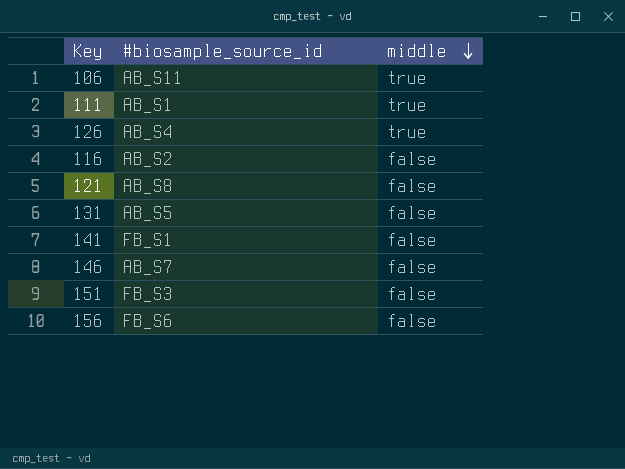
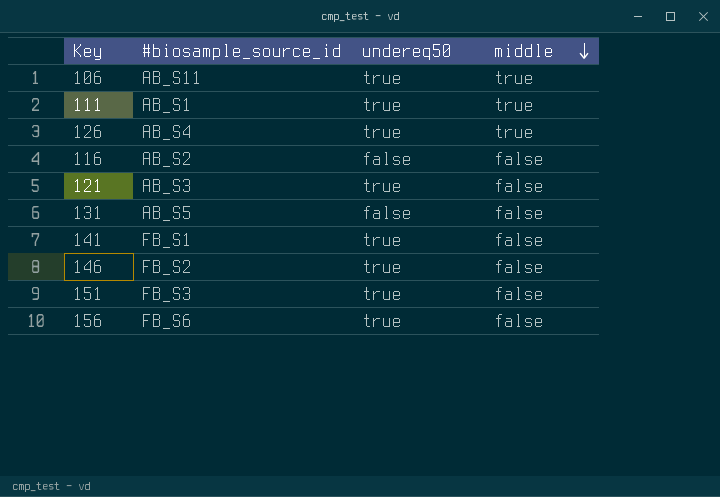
column undereq50 | position: none -> 3
121 | #biosample_source_id: AB_S8 -> AB_S3
146 | #biosample_source_id: AB_S7 -> FB_S2

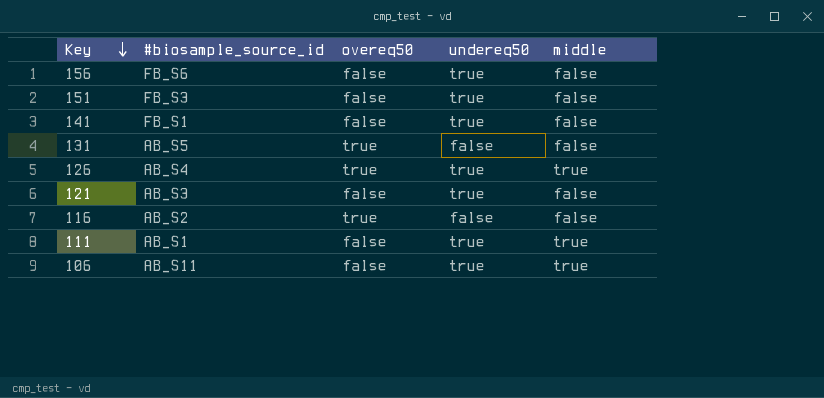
row order: middle descending -> Key descending
column overeq50 | position: none -> 3
row 146: FB_S2 | true | false -> none

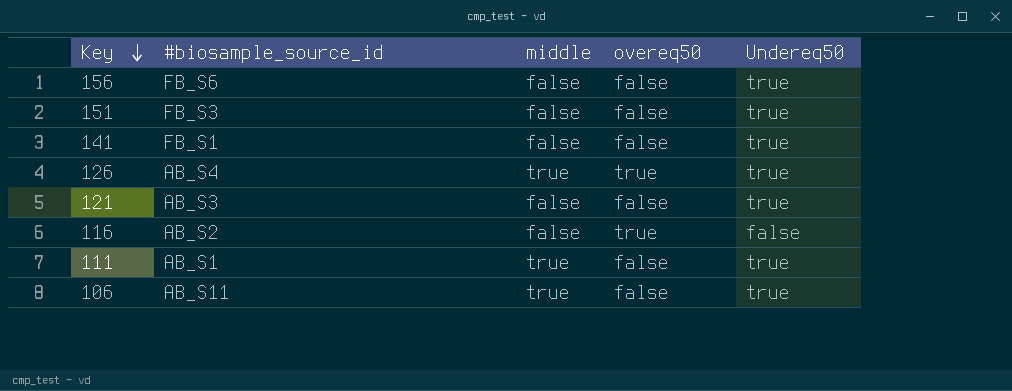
column middle | position: 5 -> 3
column name: undereq50 -> Undereq50
row 131: AB_S5 | true | false | false -> none

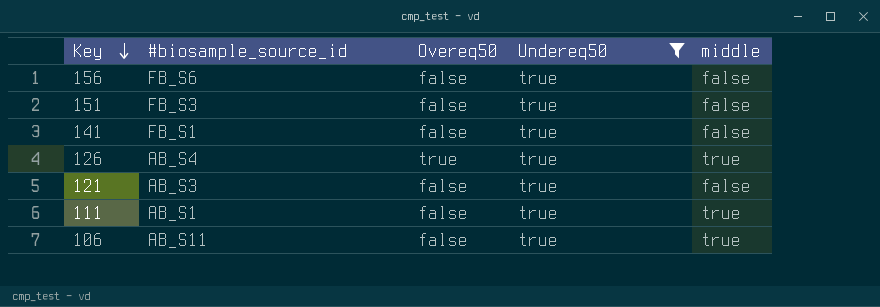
filter: none -> Undereq50 = true
column name: overeq50 -> Overeq50
column middle | position: 3 -> 5

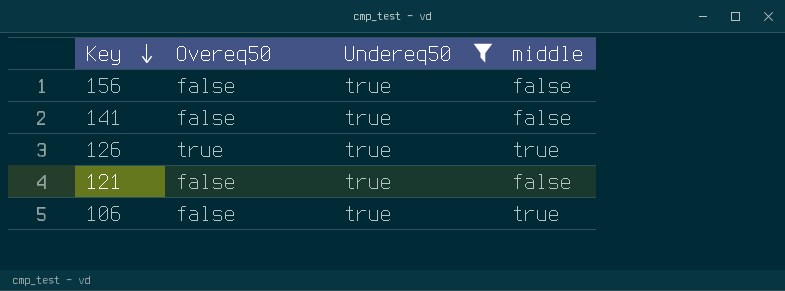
column #biosample_source_id | position: 2 -> none
row 151: FB_S3 | false | true | false -> none
row 111: AB_S1 | false | true | true -> none

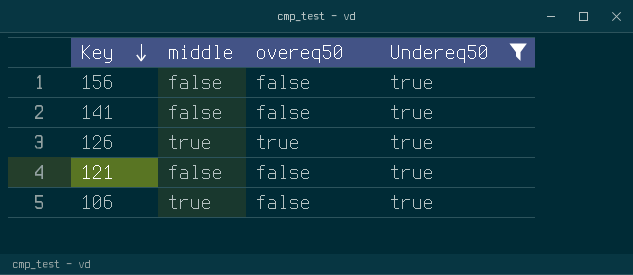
column middle | position: 4 -> 2
column name: Overeq50 -> overeq50

